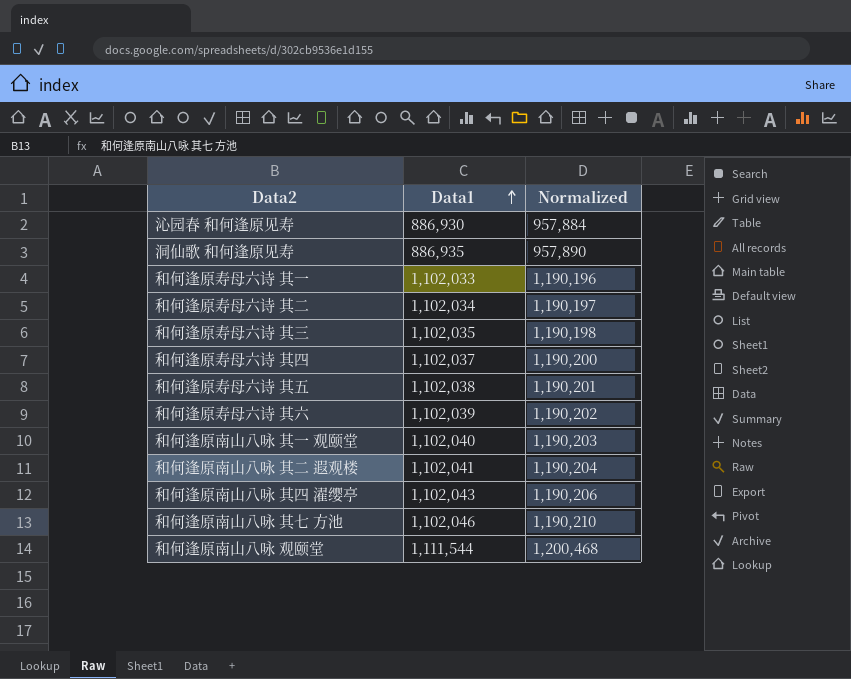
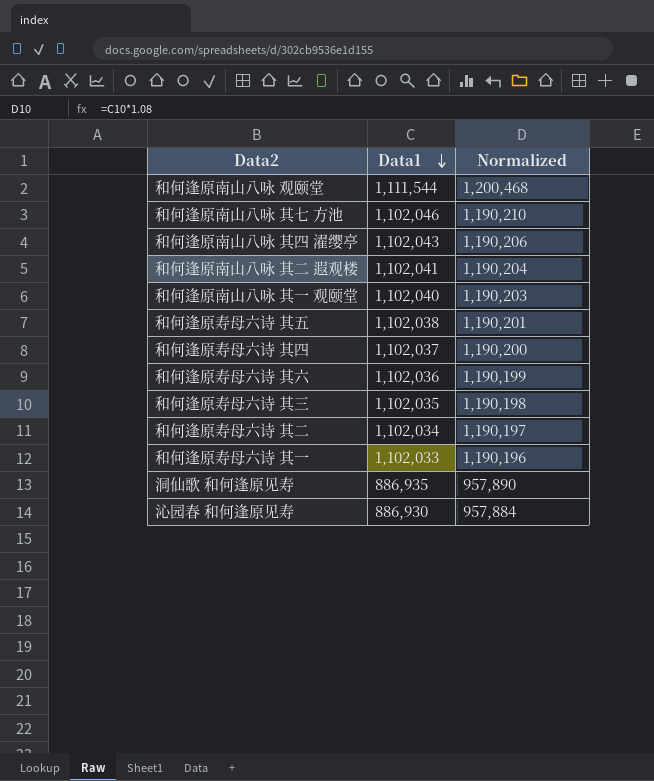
row order: Data1 ascending -> Data1 descending
和何逢原寿母六诗 其六 | Data1: 1,102,039 -> 1,102,036
和何逢原寿母六诗 其六 | Normalized: 1,190,202 -> 1,190,199

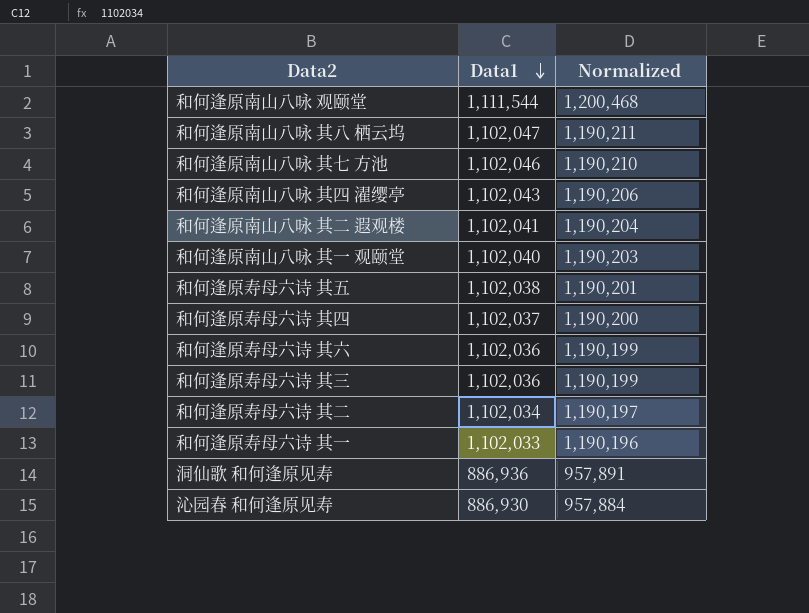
row 和何逢原南山八咏 其八 栖云坞: none -> 1,102,047 | 1,190,211
和何逢原寿母六诗 其三 | Data1: 1,102,035 -> 1,102,036
和何逢原寿母六诗 其三 | Normalized: 1,190,198 -> 1,190,199
洞仙歌 和何逢原见寿 | Data1: 886,935 -> 886,936
洞仙歌 和何逢原见寿 | Normalized: 957,890 -> 957,891

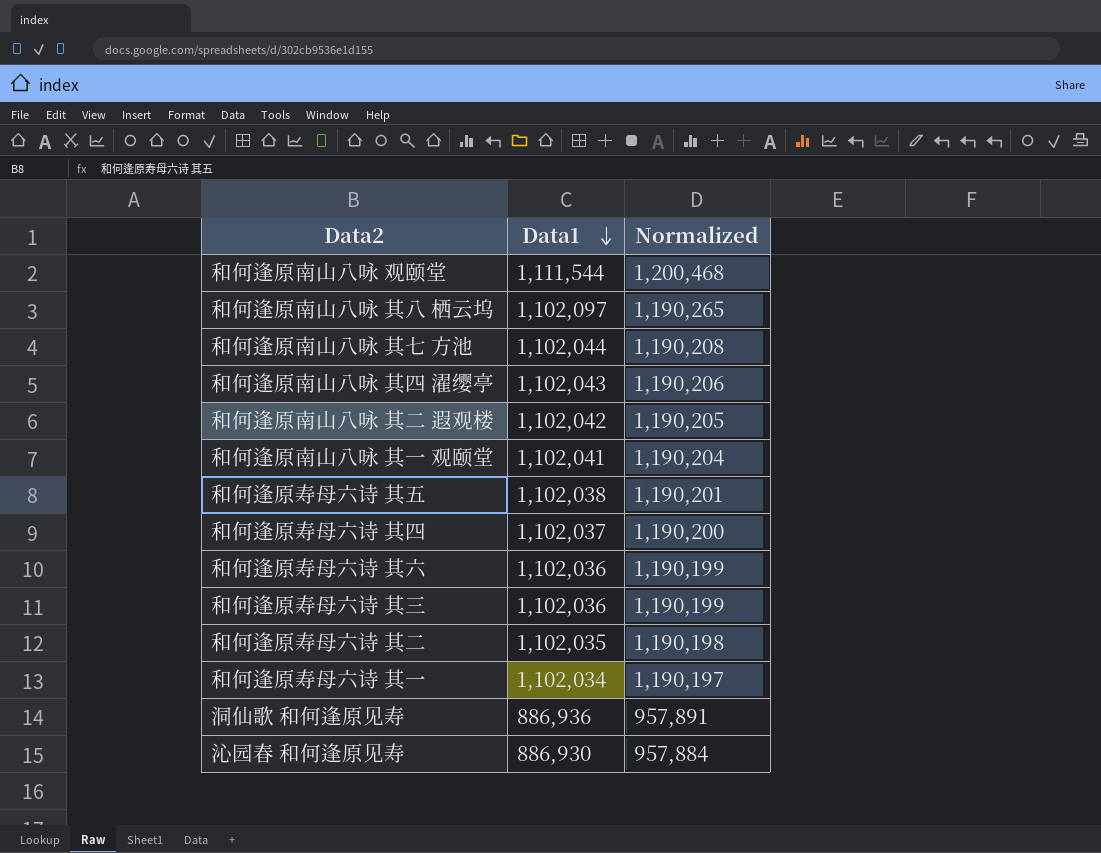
和何逢原南山八咏 其八 栖云坞 | Data1: 1,102,047 -> 1,102,097
和何逢原南山八咏 其八 栖云坞 | Normalized: 1,190,211 -> 1,190,265
和何逢原南山八咏 其七 方池 | Data1: 1,102,046 -> 1,102,044
和何逢原南山八咏 其七 方池 | Normalized: 1,190,210 -> 1,190,208
和何逢原南山八咏 其二 遐观楼 | Data1: 1,102,041 -> 1,102,042
和何逢原南山八咏 其二 遐观楼 | Normalized: 1,190,204 -> 1,190,205
和何逢原南山八咏 其一 观颐堂 | Data1: 1,102,040 -> 1,102,041
和何逢原南山八咏 其一 观颐堂 | Normalized: 1,190,203 -> 1,190,204
和何逢原寿母六诗 其二 | Data1: 1,102,034 -> 1,102,035
和何逢原寿母六诗 其二 | Normalized: 1,190,197 -> 1,190,198
和何逢原寿母六诗 其一 | Data1: 1,102,033 -> 1,102,034
和何逢原寿母六诗 其一 | Normalized: 1,190,196 -> 1,190,197

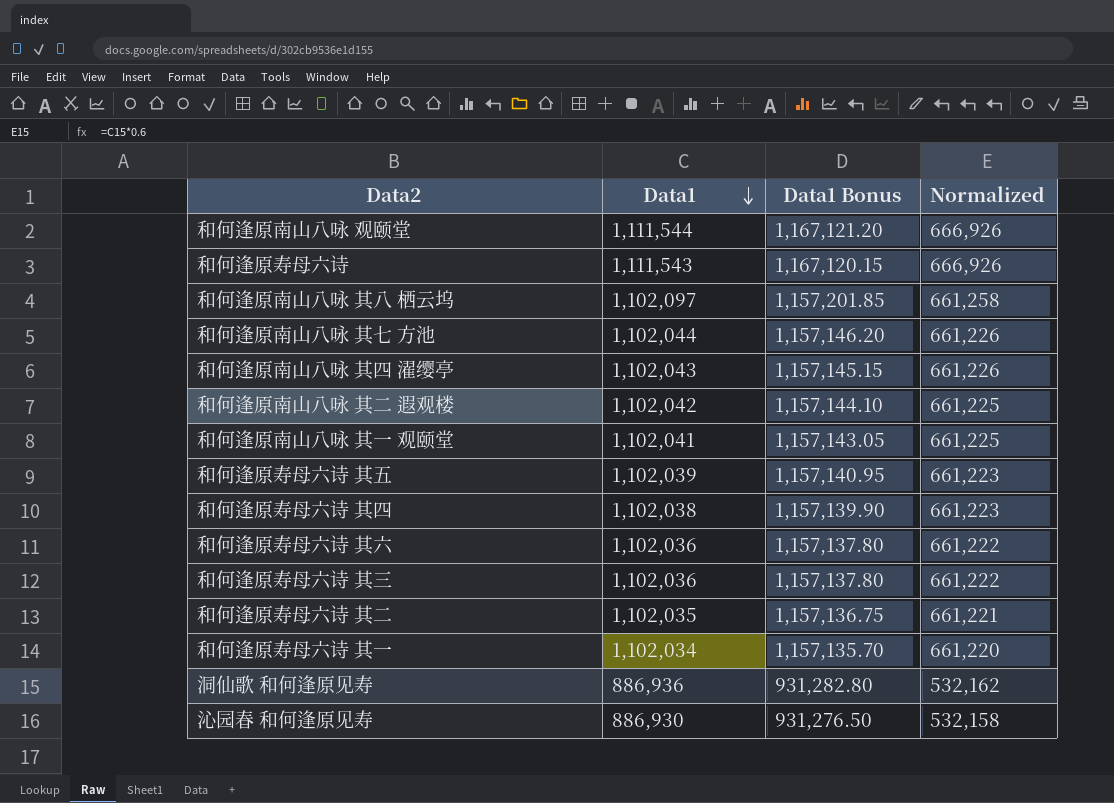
column Data1 Bonus | formula: none -> [Data1] * 1.05
column Normalized | formula: [Data1] * 1.08 -> [Data1] * 0.6
row 和何逢原寿母六诗: none -> 1,111,543 | 1,167,120.15 | 666,926
和何逢原寿母六诗 其五 | Data1: 1,102,038 -> 1,102,039
和何逢原寿母六诗 其四 | Data1: 1,102,037 -> 1,102,038

